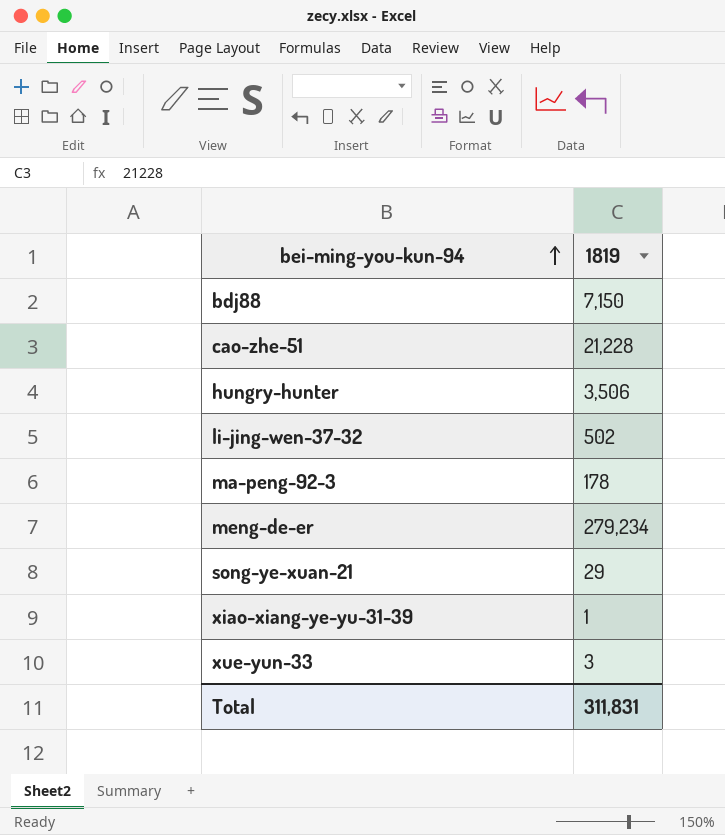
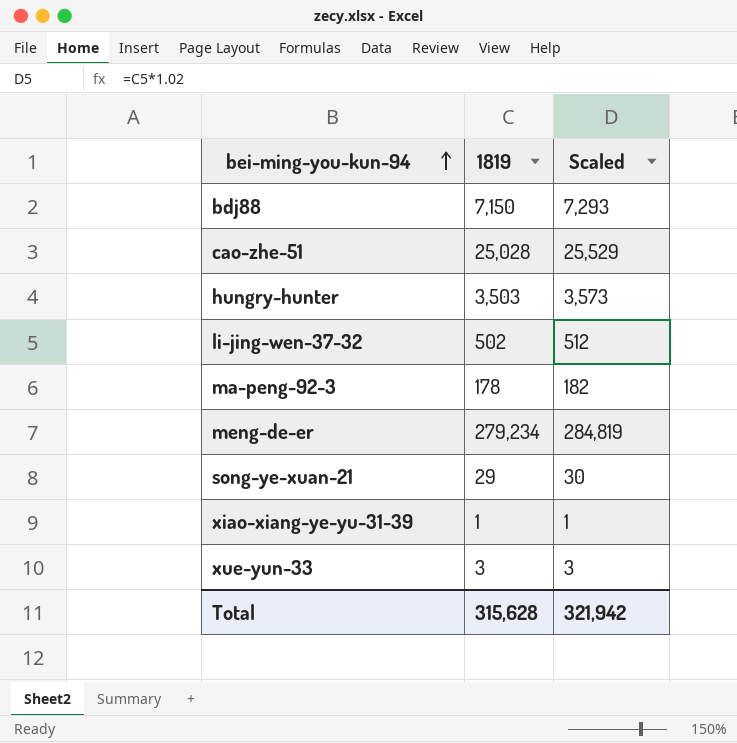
column Scaled | formula: none -> [1819] * 1.02
cao-zhe-51 | 1819: 21,228 -> 25,028
hungry-hunter | 1819: 3,506 -> 3,503
Total | 1819: 311,831 -> 315,628

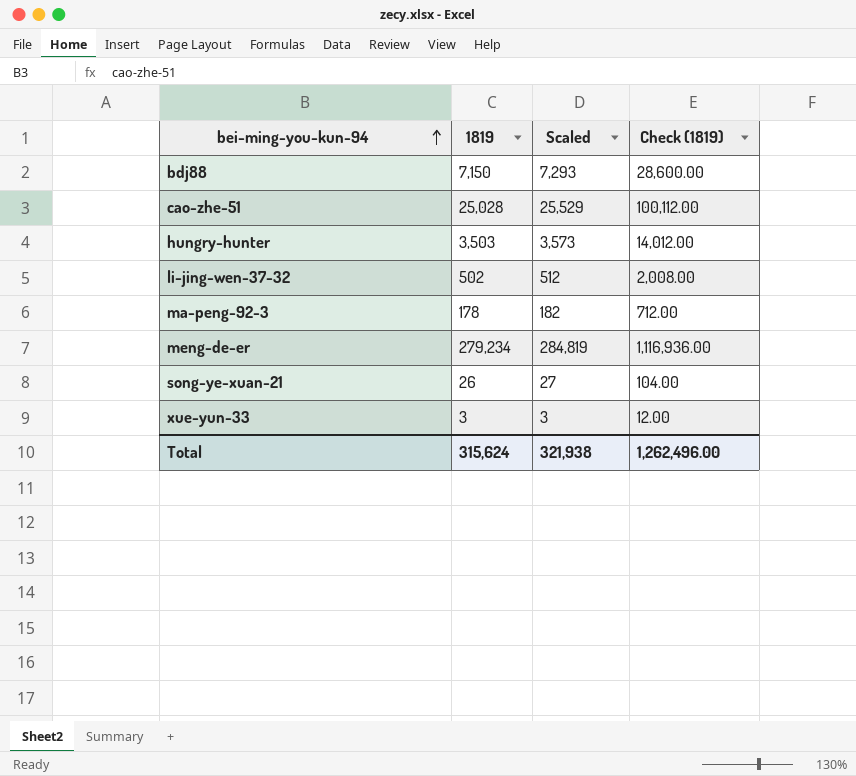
column Check (1819) | formula: none -> [1819] * 4
row xiao-xiang-ye-yu-31-39: 1 | 1 -> none
song-ye-xuan-21 | 1819: 29 -> 26
song-ye-xuan-21 | Scaled: 30 -> 27
Total | 1819: 315,628 -> 315,624
Total | Scaled: 321,942 -> 321,938

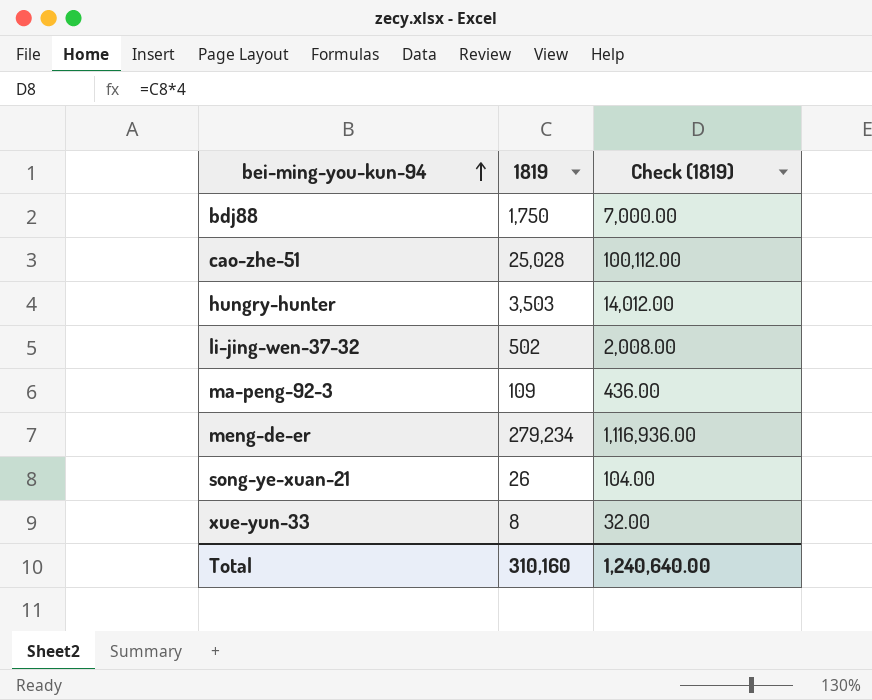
column Scaled | formula: [1819] * 1.02 -> none
bdj88 | 1819: 7,150 -> 1,750
bdj88 | Check (1819): 28,600.00 -> 7,000.00
ma-peng-92-3 | 1819: 178 -> 109
ma-peng-92-3 | Check (1819): 712.00 -> 436.00
xue-yun-33 | 1819: 3 -> 8
xue-yun-33 | Check (1819): 12.00 -> 32.00
Total | 1819: 315,624 -> 310,160
Total | Check (1819): 1,262,496.00 -> 1,240,640.00

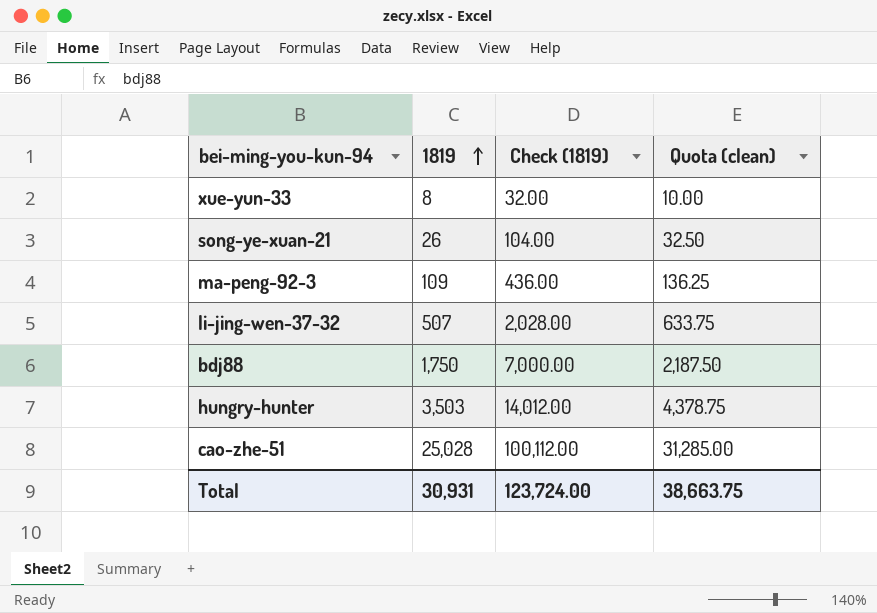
row order: bei-ming-you-kun-94 ascending -> 1819 ascending
column Quota (clean) | formula: none -> [1819] * 1.25
row meng-de-er: 279,234 | 1,116,936.00 -> none
li-jing-wen-37-32 | 1819: 502 -> 507
li-jing-wen-37-32 | Check (1819): 2,008.00 -> 2,028.00
Total | 1819: 310,160 -> 30,931
Total | Check (1819): 1,240,640.00 -> 123,724.00

